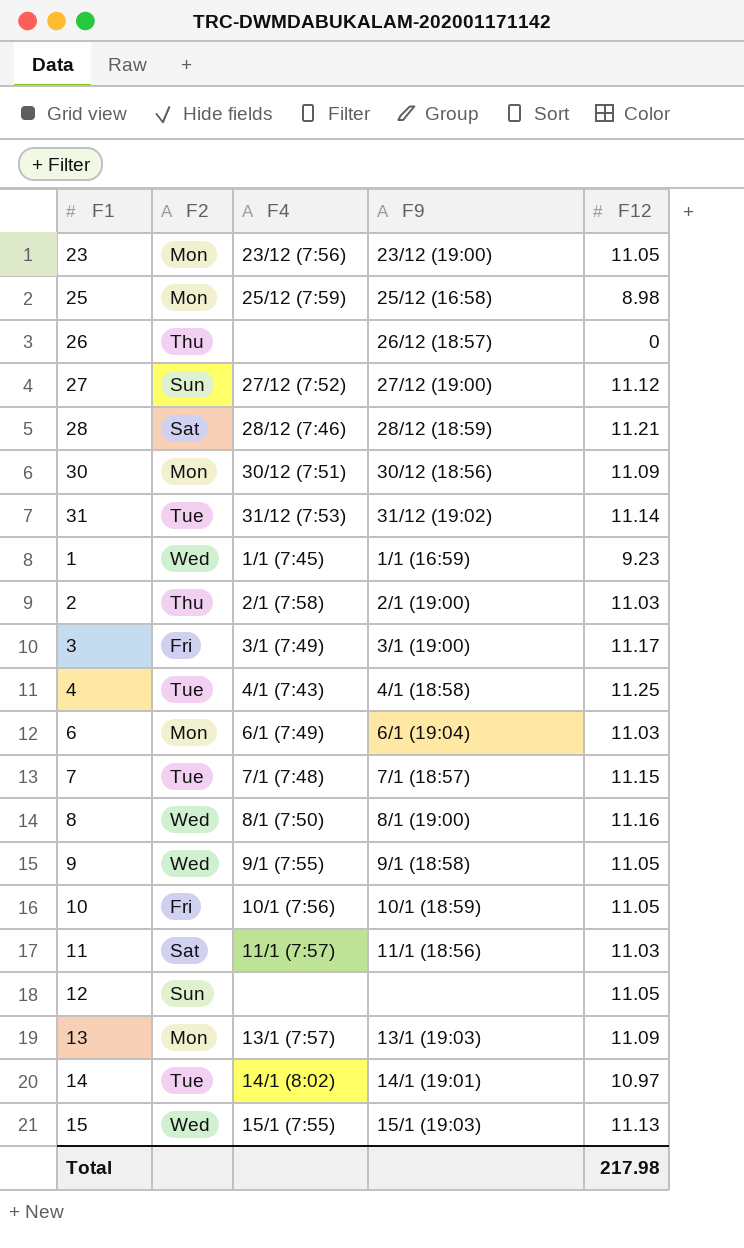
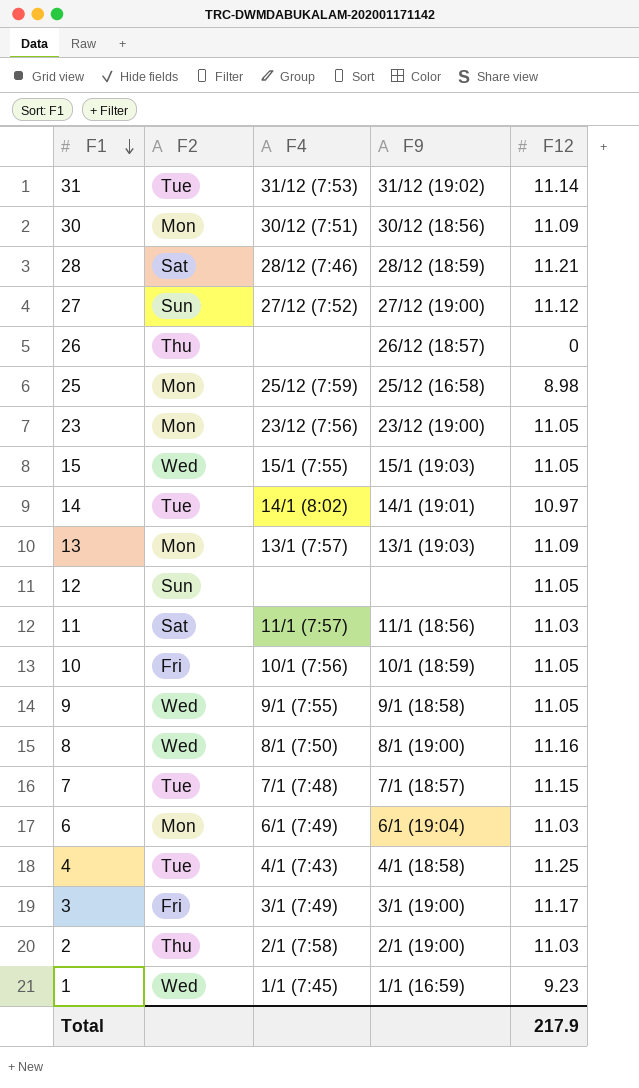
row order: none -> F1 descending
15 | F12: 11.13 -> 11.05
Total | F12: 217.98 -> 217.9

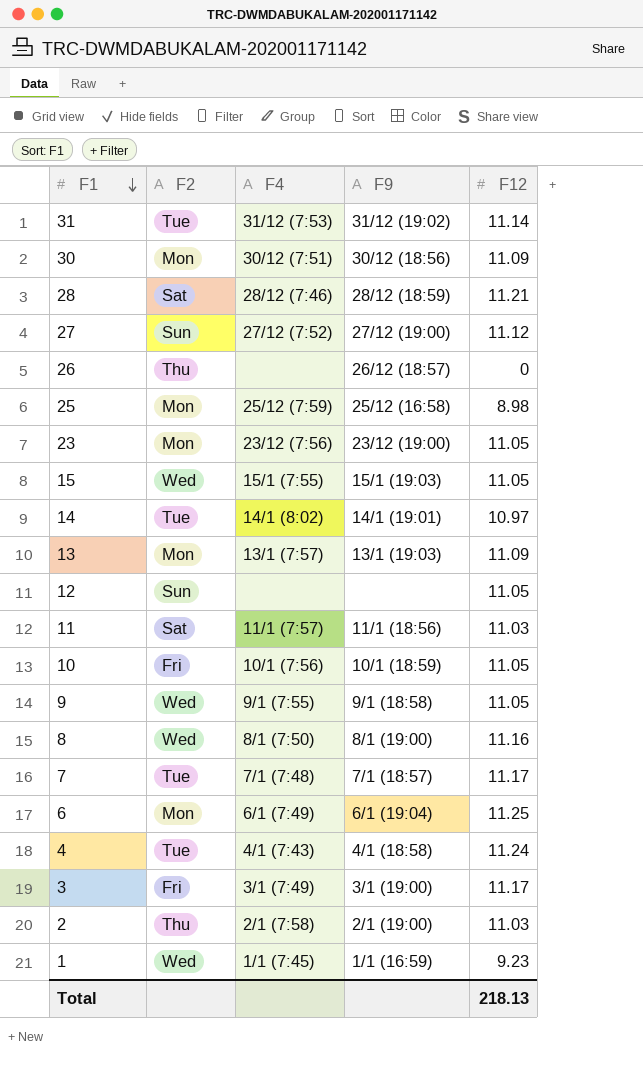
7 | F12: 11.15 -> 11.17
6 | F12: 11.03 -> 11.25
4 | F12: 11.25 -> 11.24
Total | F12: 217.9 -> 218.13

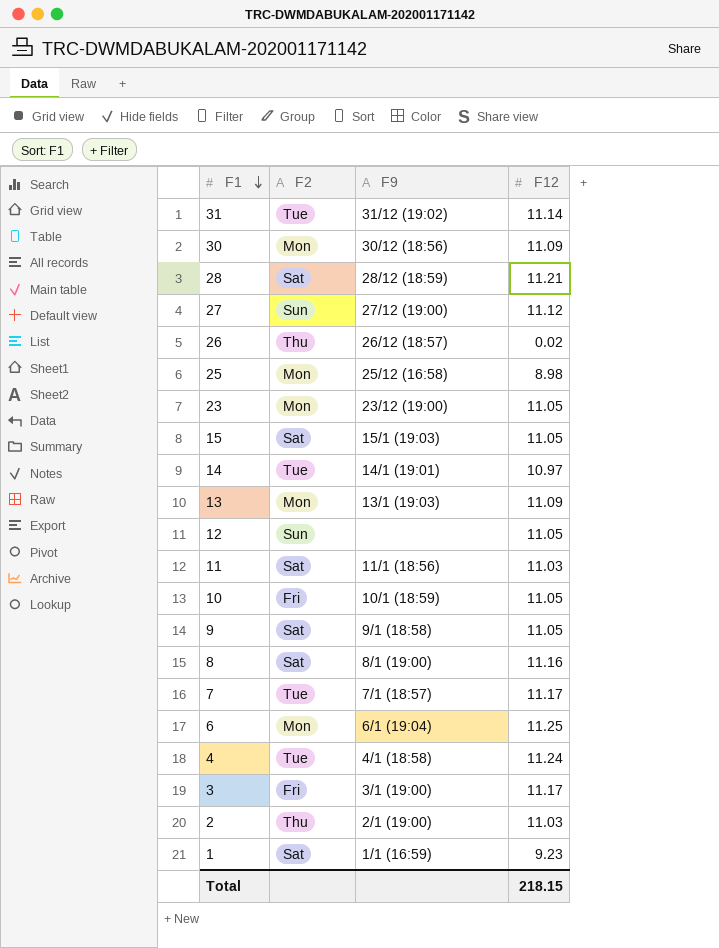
column F4 | position: 3 -> none
26 | F12: 0 -> 0.02
15 | F2: Wed -> Sat
9 | F2: Wed -> Sat
8 | F2: Wed -> Sat
1 | F2: Wed -> Sat
Total | F12: 218.13 -> 218.15

